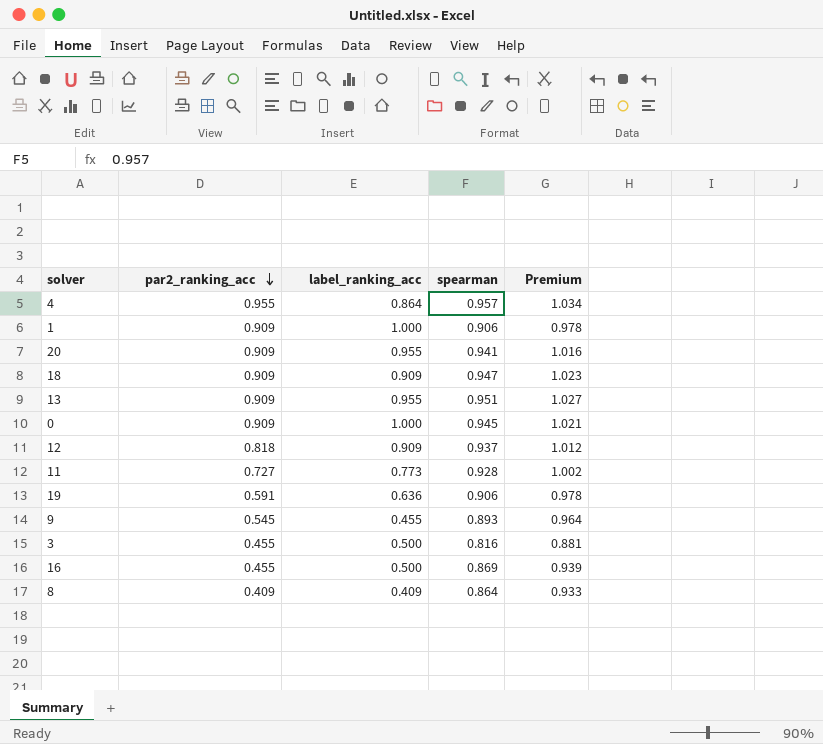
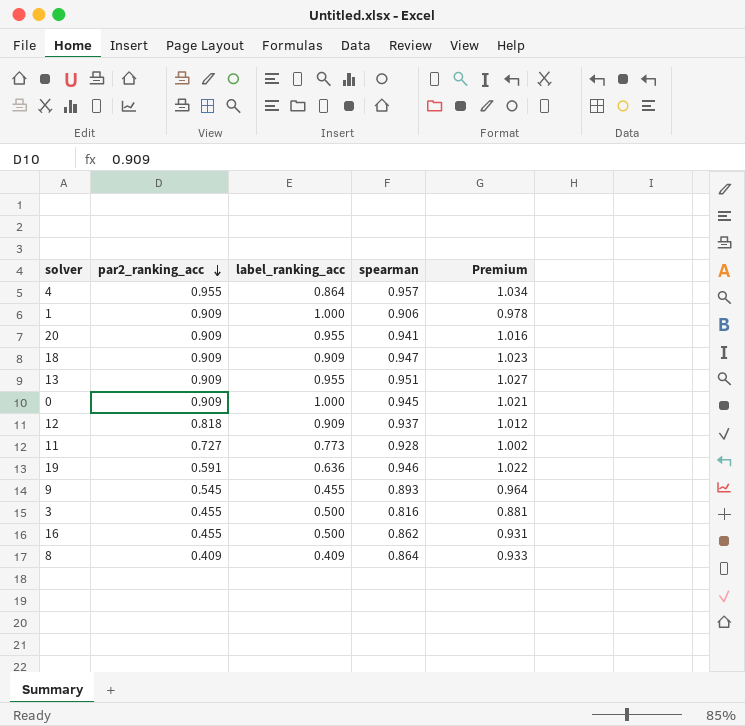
19 | spearman: 0.906 -> 0.946
19 | Premium: 0.978 -> 1.022
16 | spearman: 0.869 -> 0.862
16 | Premium: 0.939 -> 0.931

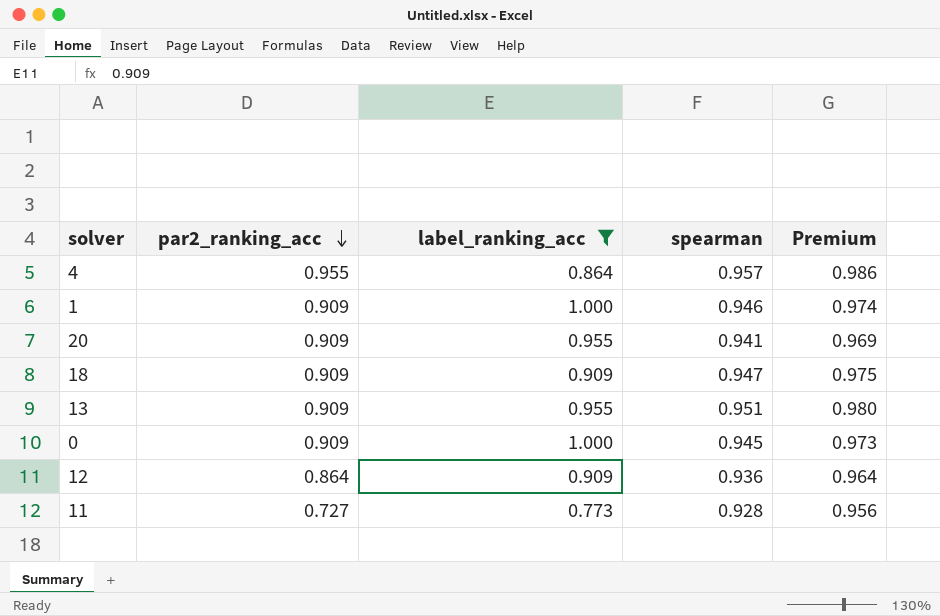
filter: none -> label_ranking_acc >= 0.773
column Premium | formula: [spearman] * 1.08 -> [spearman] * 1.03
1 | spearman: 0.906 -> 0.946
12 | par2_ranking_acc: 0.818 -> 0.864
12 | spearman: 0.937 -> 0.936

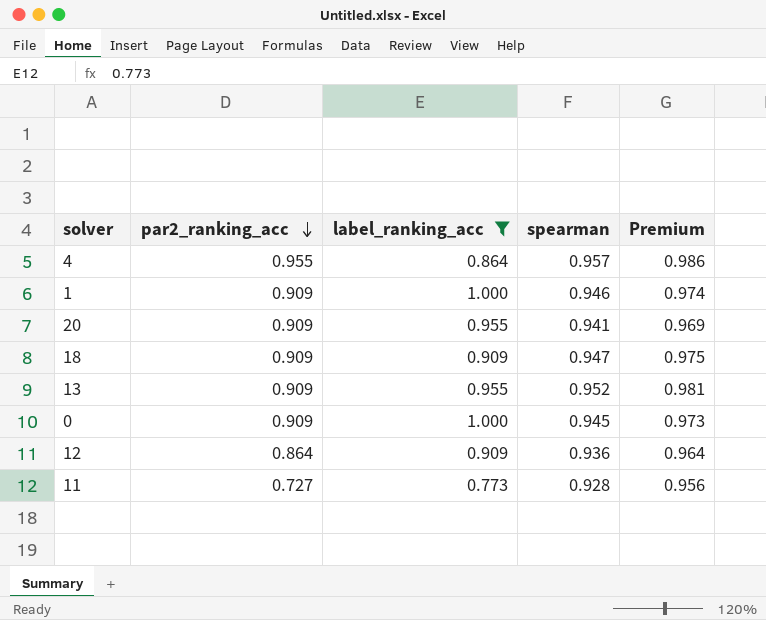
13 | spearman: 0.951 -> 0.952
13 | Premium: 0.980 -> 0.981

